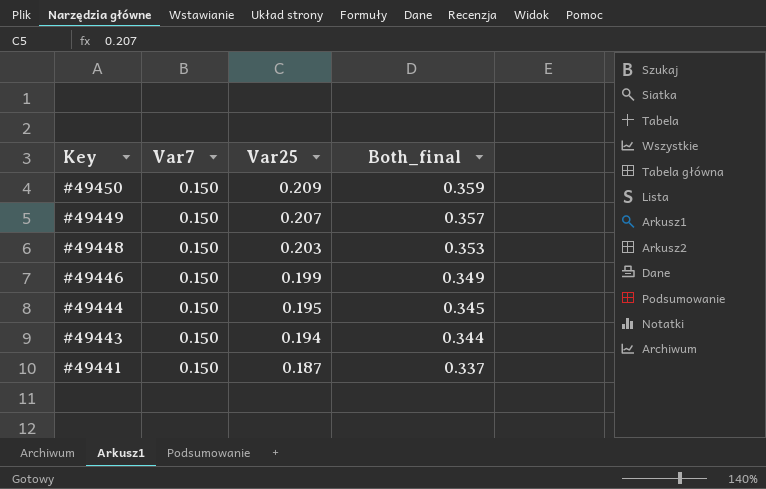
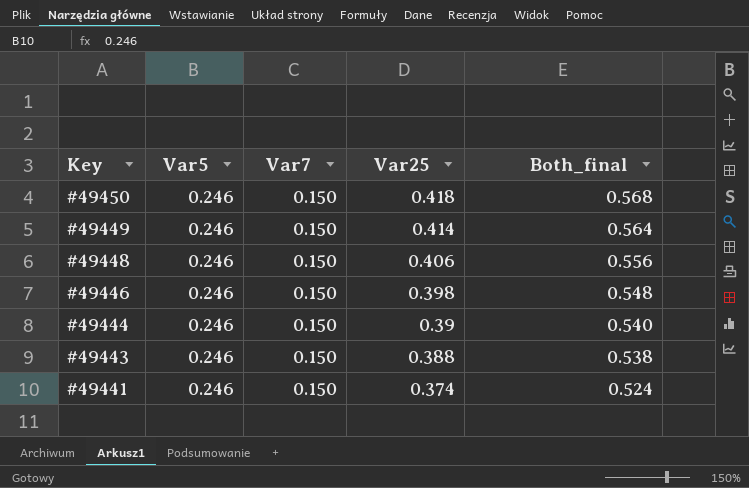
column Var5 | position: none -> 2
#49450 | Var25: 0.209 -> 0.418
#49450 | Both_final: 0.359 -> 0.568
#49449 | Var25: 0.207 -> 0.414
#49449 | Both_final: 0.357 -> 0.564
#49448 | Var25: 0.203 -> 0.406
#49448 | Both_final: 0.353 -> 0.556
#49446 | Var25: 0.199 -> 0.398
#49446 | Both_final: 0.349 -> 0.548
#49444 | Var25: 0.195 -> 0.39
#49444 | Both_final: 0.345 -> 0.540
#49443 | Var25: 0.194 -> 0.388
#49443 | Both_final: 0.344 -> 0.538
#49441 | Var25: 0.187 -> 0.374
#49441 | Both_final: 0.337 -> 0.524

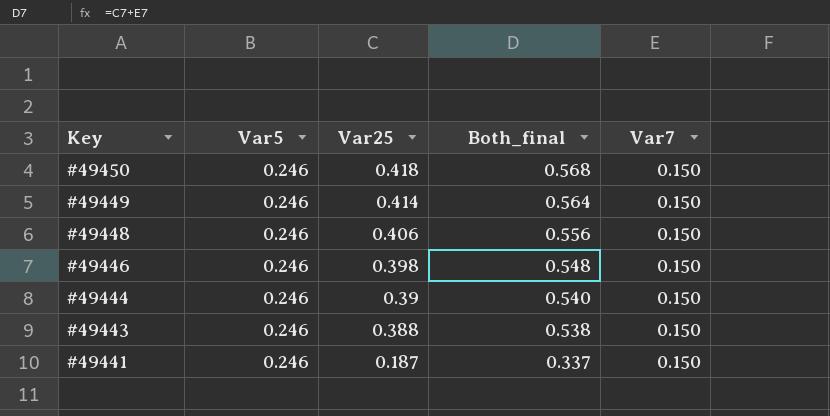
column Var7 | position: 3 -> 5
#49441 | Var25: 0.374 -> 0.187
#49441 | Both_final: 0.524 -> 0.337

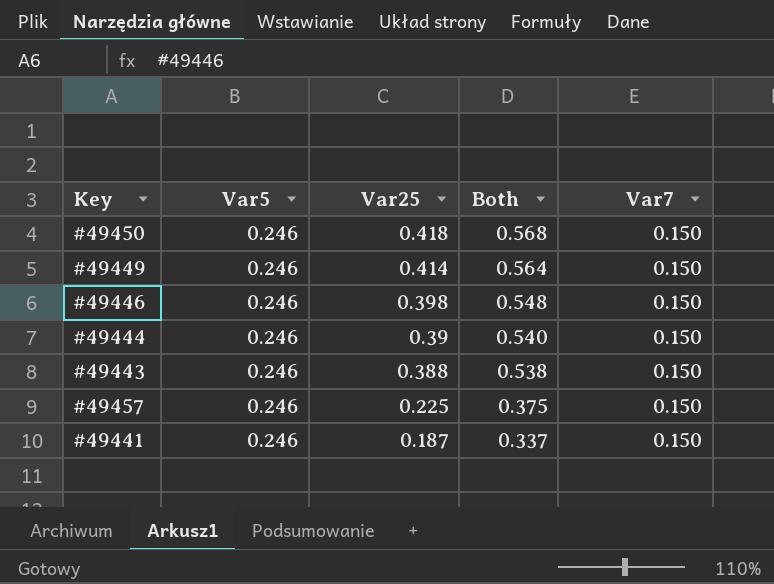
column name: Both_final -> Both
row #49448: 0.246 | 0.406 | 0.556 | 0.150 -> none
row #49457: none -> 0.246 | 0.225 | 0.375 | 0.150

